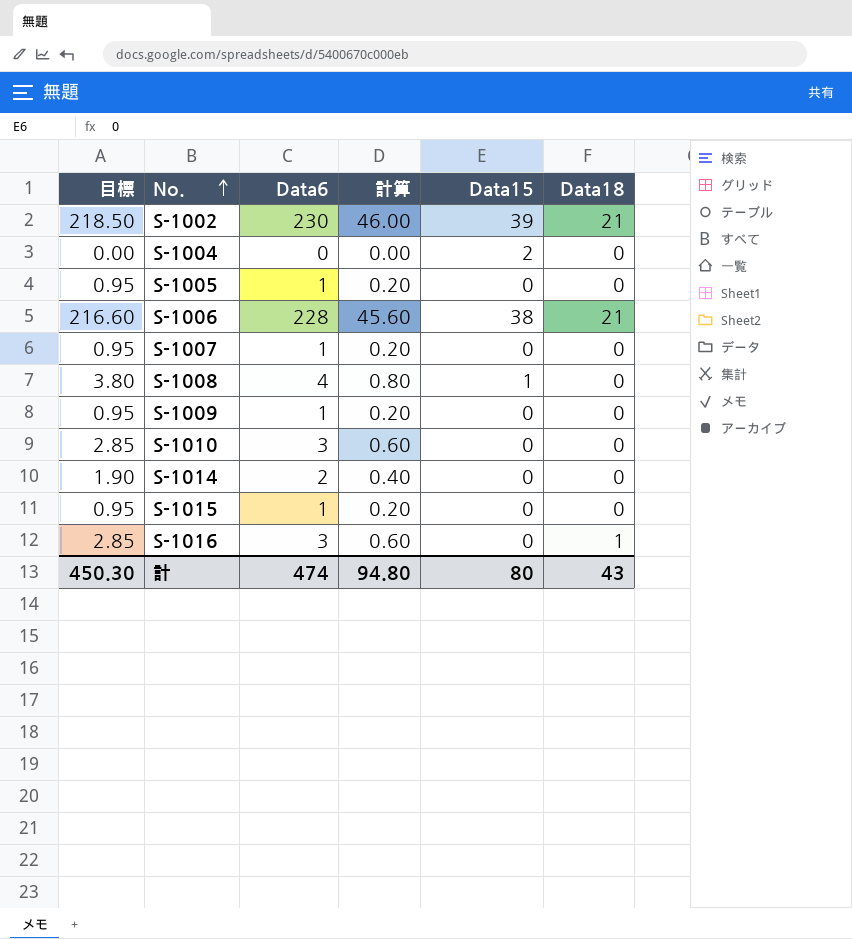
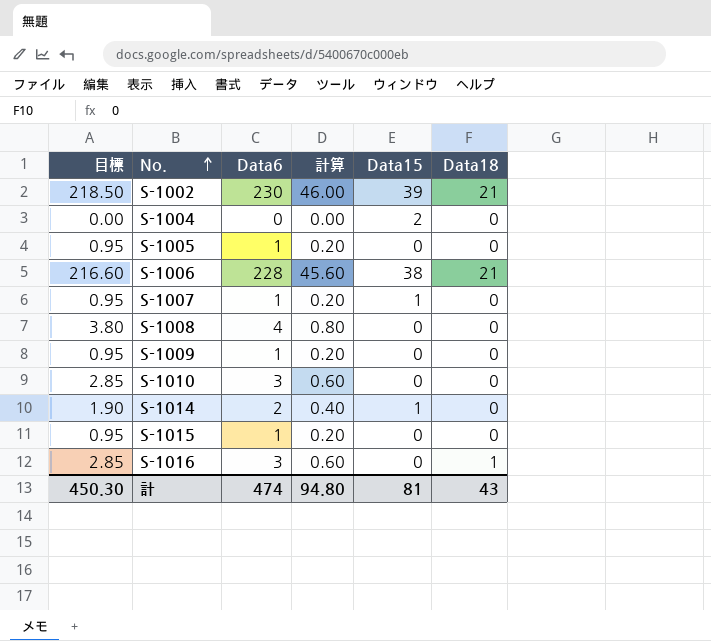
S-1007 | Data15: 0 -> 1
S-1008 | Data15: 1 -> 0
S-1014 | Data15: 0 -> 1
計 | Data15: 80 -> 81

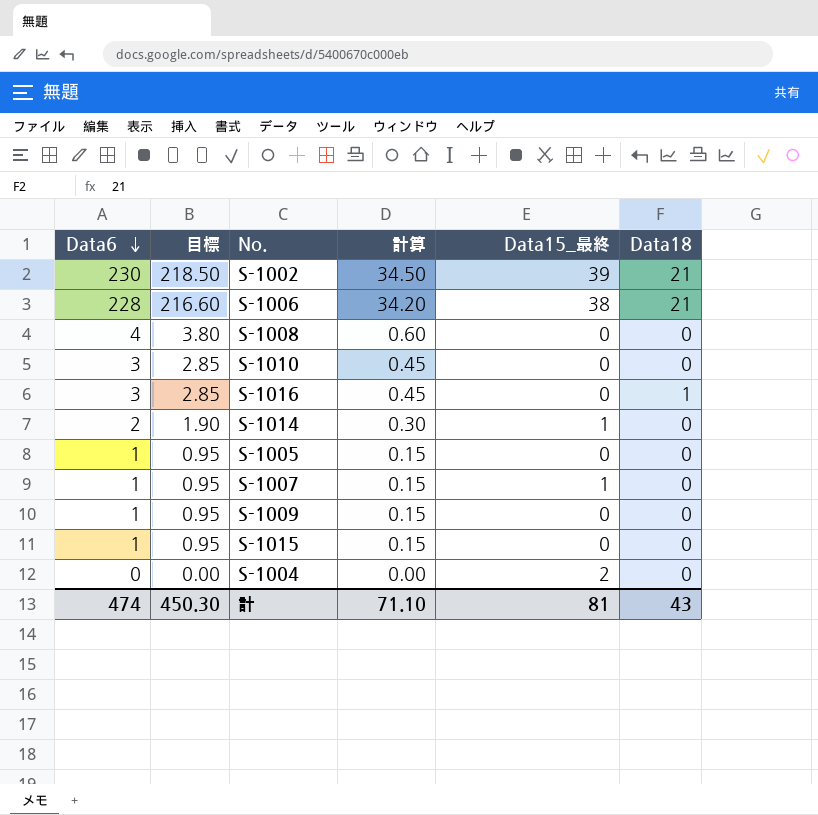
row order: No. ascending -> Data6 descending
column Data6 | position: 3 -> 1
column 計算 | formula: [Data6] * 0.2 -> [Data6] * 0.15
column name: Data15 -> Data15_最終
計 | 計算: 94.80 -> 71.10

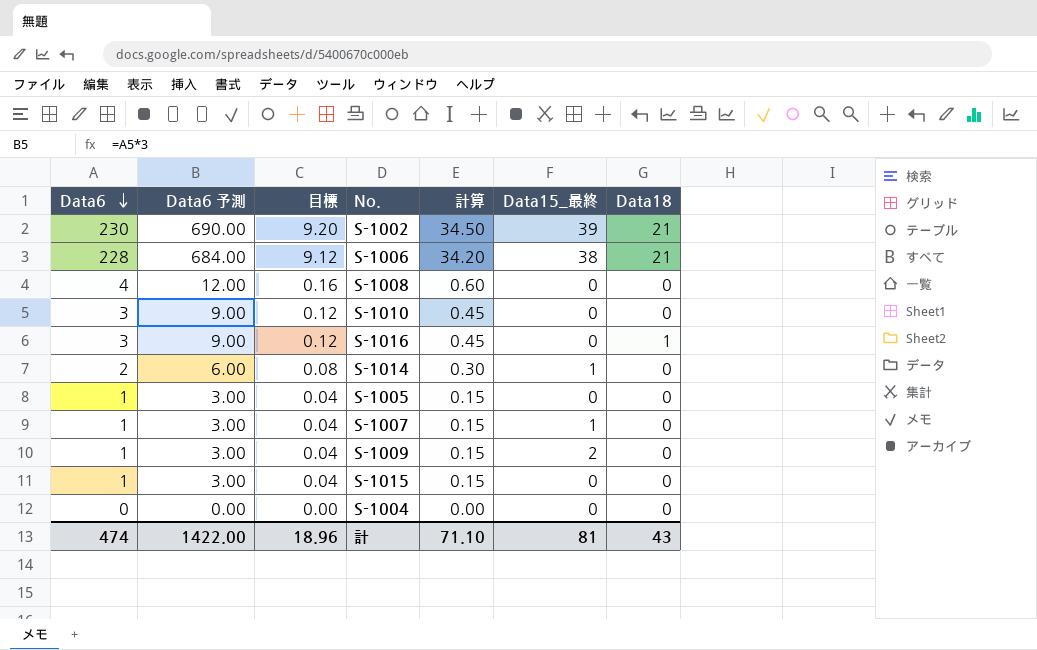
column Data6 予測 | formula: none -> [Data6] * 3
column 目標 | formula: [Data6] * 0.95 -> [Data6] * 0.04
S-1009 | Data15_最終: 0 -> 2
S-1004 | Data15_最終: 2 -> 0
計 | 目標: 450.30 -> 18.96

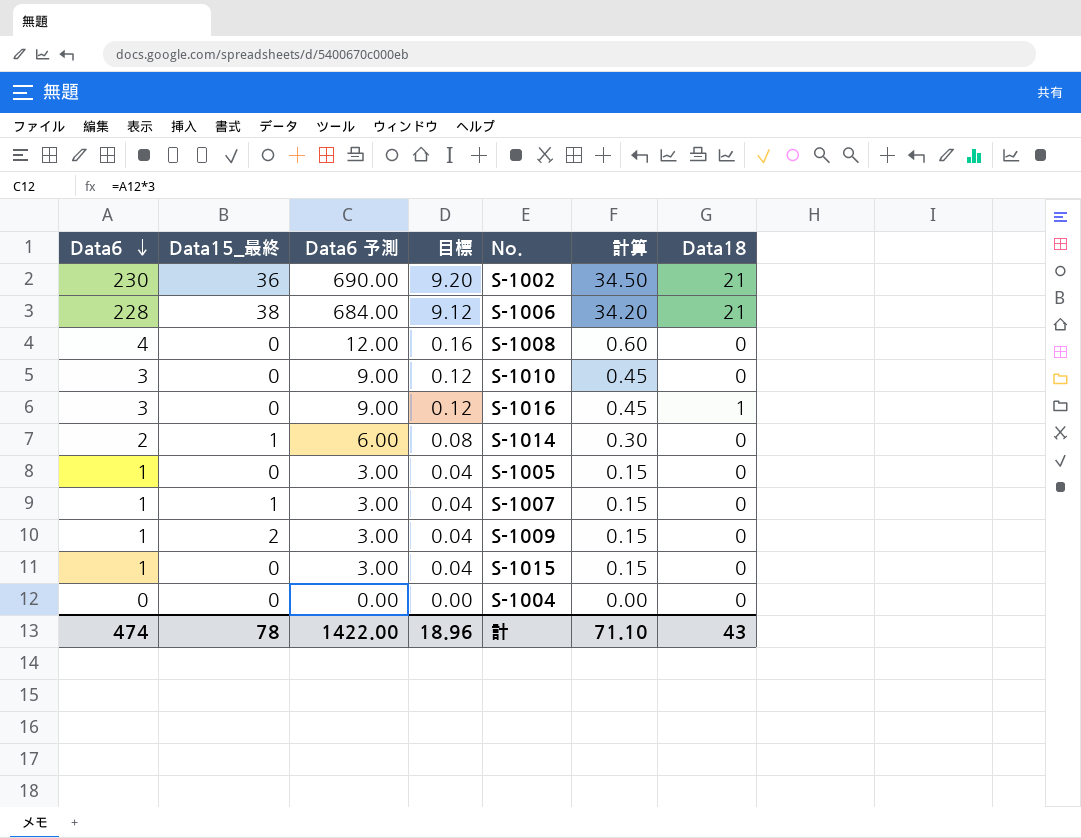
column Data15_最終 | position: 6 -> 2
S-1002 | Data15_最終: 39 -> 36
計 | Data15_最終: 81 -> 78

